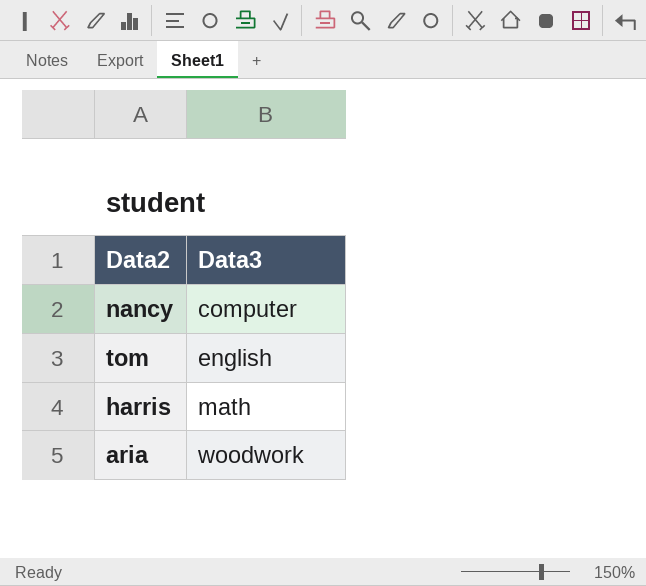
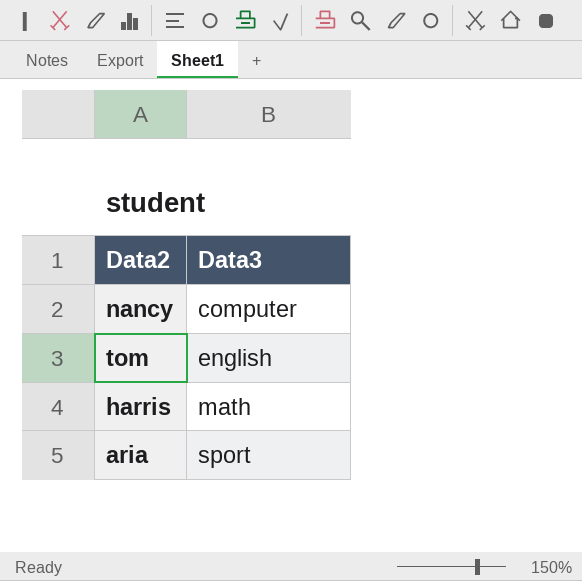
aria | Data3: woodwork -> sport

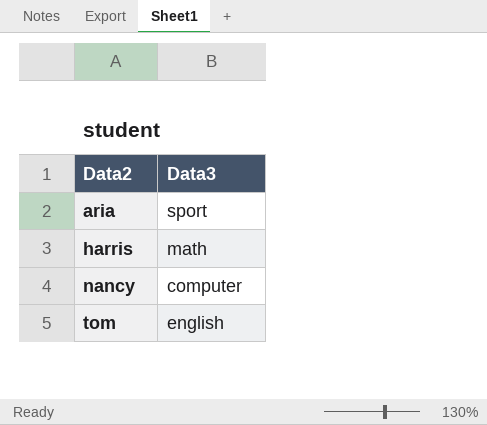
row order: Data3 ascending -> Data2 ascending

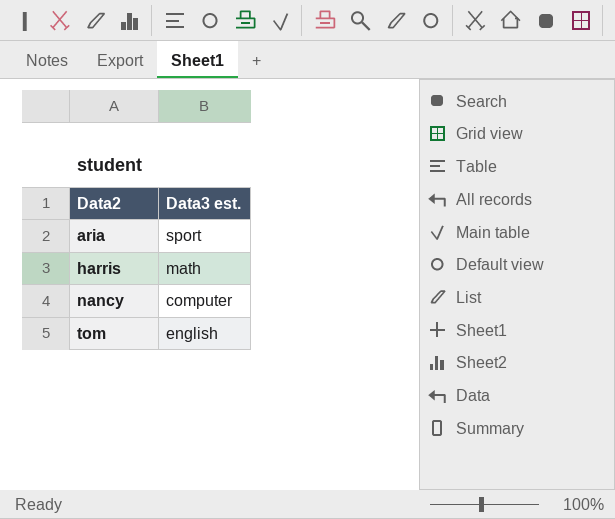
column name: Data3 -> Data3 est.

